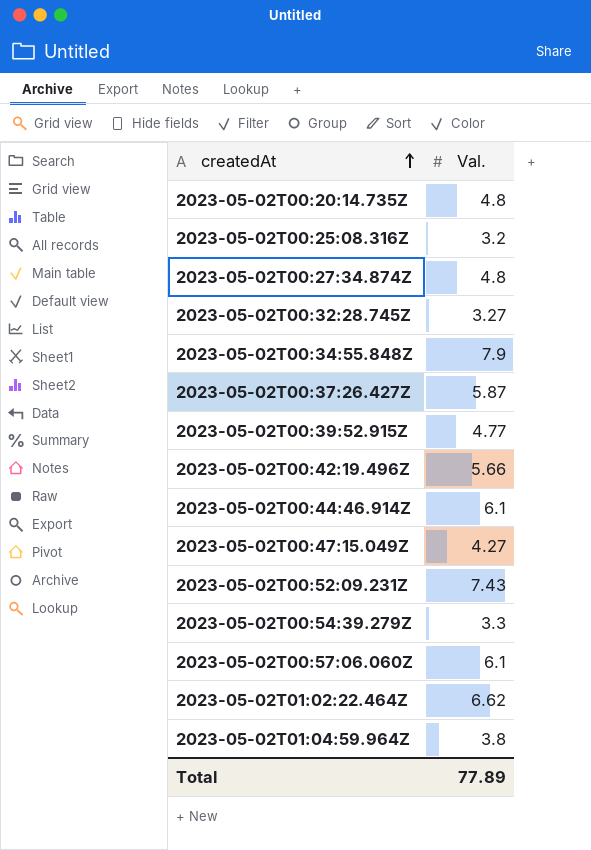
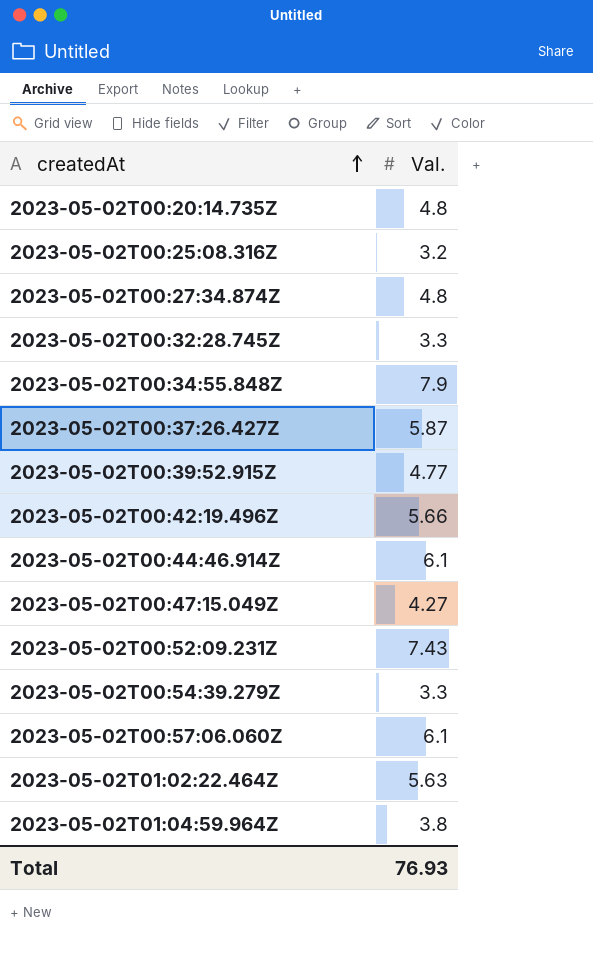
2023-05-02T00:32:28.745Z | Val.: 3.27 -> 3.3
2023-05-02T01:02:22.464Z | Val.: 6.62 -> 5.63
Total | Val.: 77.89 -> 76.93

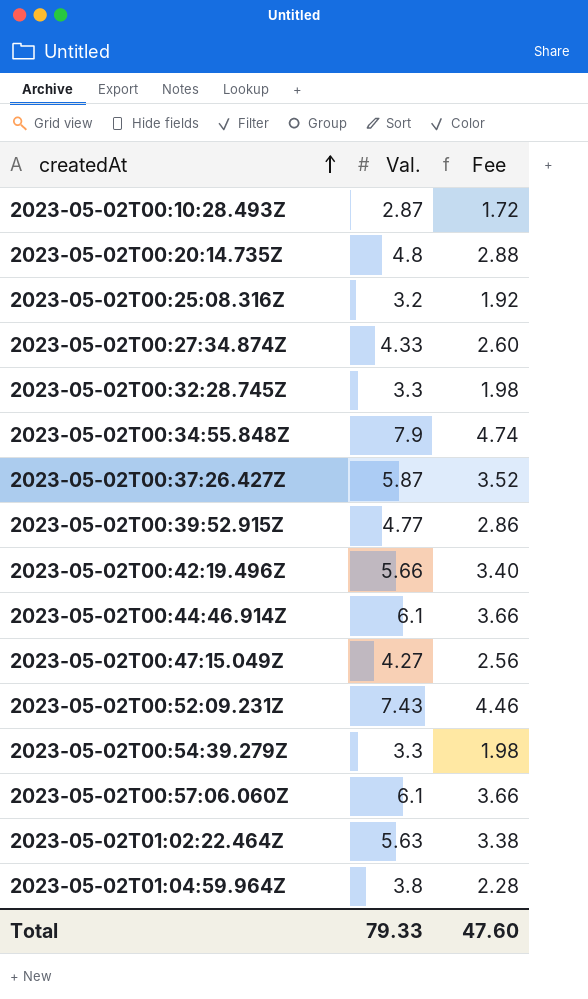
column Fee | formula: none -> [Val.] * 0.6
row 2023-05-02T00:10:28.493Z: none -> 2.87 | 1.72
2023-05-02T00:27:34.874Z | Val.: 4.8 -> 4.33
Total | Val.: 76.93 -> 79.33

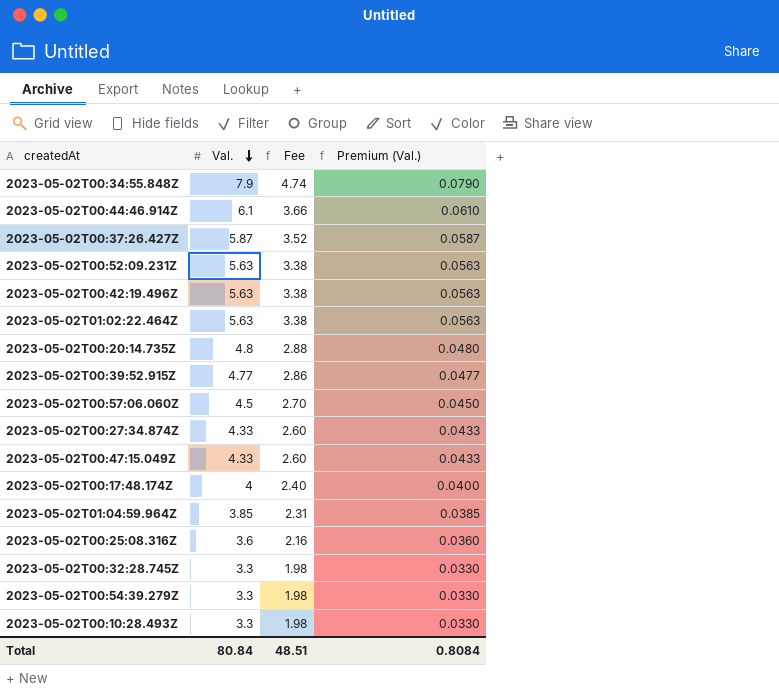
row order: createdAt ascending -> Val. descending
column Premium (Val.) | formula: none -> [Val.] * 0.01
2023-05-02T00:52:09.231Z | Val.: 7.43 -> 5.63
2023-05-02T00:52:09.231Z | Fee: 4.46 -> 3.38
2023-05-02T00:42:19.496Z | Val.: 5.66 -> 5.63
2023-05-02T00:42:19.496Z | Fee: 3.40 -> 3.38
2023-05-02T00:57:06.060Z | Val.: 6.1 -> 4.5
2023-05-02T00:57:06.060Z | Fee: 3.66 -> 2.70
2023-05-02T00:47:15.049Z | Val.: 4.27 -> 4.33
2023-05-02T00:47:15.049Z | Fee: 2.56 -> 2.60
row 2023-05-02T00:17:48.174Z: none -> 4 | 2.40 | 0.0400
2023-05-02T01:04:59.964Z | Val.: 3.8 -> 3.85
2023-05-02T01:04:59.964Z | Fee: 2.28 -> 2.31
2023-05-02T00:25:08.316Z | Val.: 3.2 -> 3.6
2023-05-02T00:25:08.316Z | Fee: 1.92 -> 2.16
2023-05-02T00:10:28.493Z | Val.: 2.87 -> 3.3
2023-05-02T00:10:28.493Z | Fee: 1.72 -> 1.98
Total | Val.: 79.33 -> 80.84
Total | Fee: 47.60 -> 48.51

